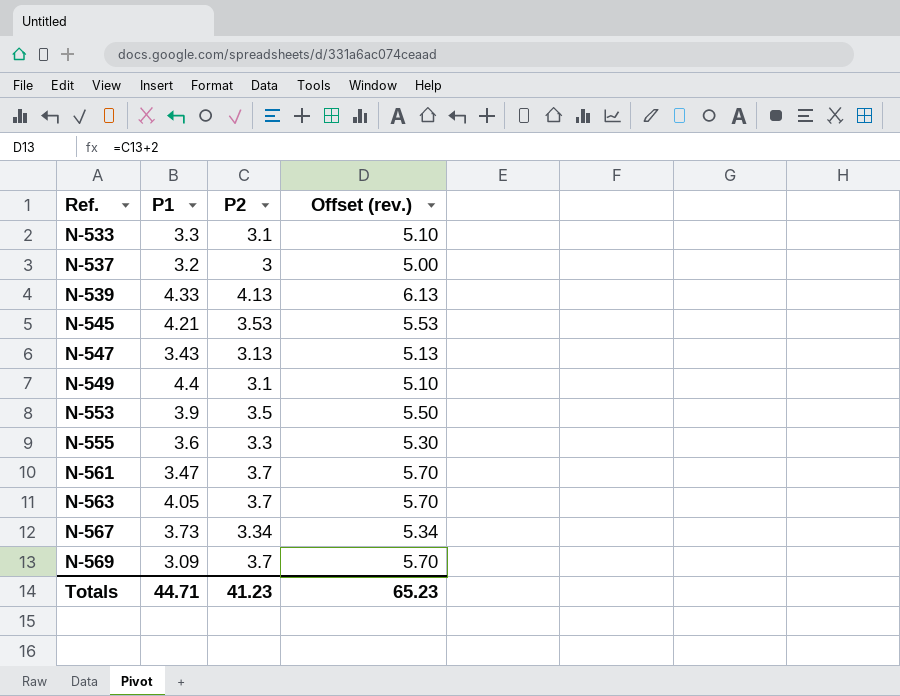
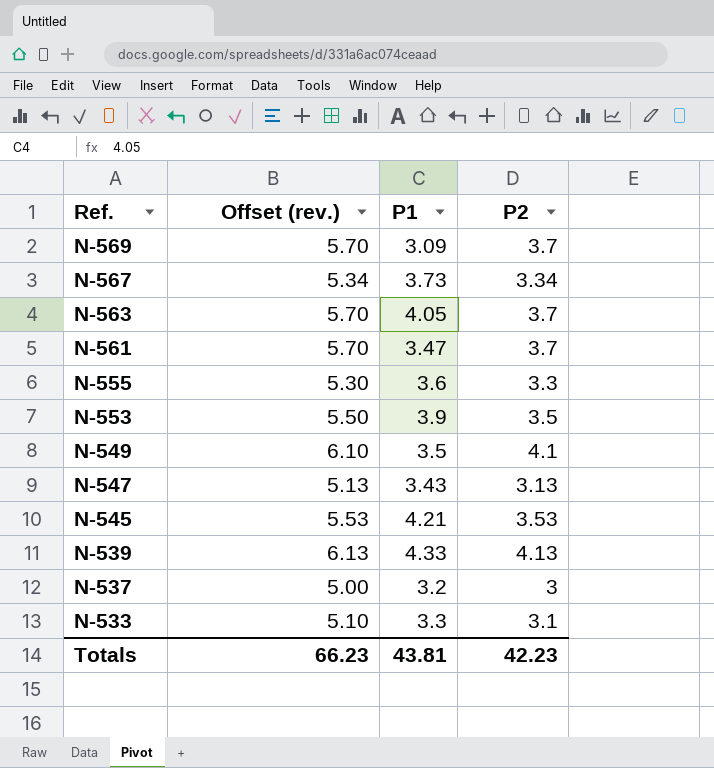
row order: Ref. ascending -> Ref. descending
column Offset (rev.) | position: 4 -> 2
N-549 | Offset (rev.): 5.10 -> 6.10
N-549 | P1: 4.4 -> 3.5
N-549 | P2: 3.1 -> 4.1
Totals | Offset (rev.): 65.23 -> 66.23
Totals | P1: 44.71 -> 43.81
Totals | P2: 41.23 -> 42.23

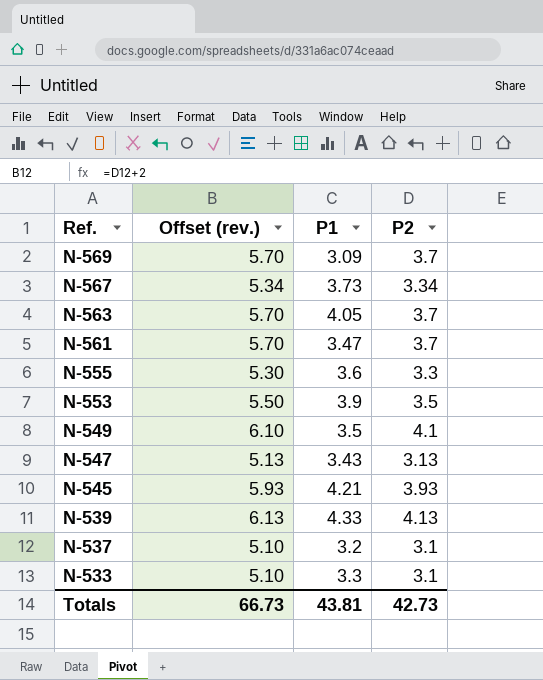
N-545 | Offset (rev.): 5.53 -> 5.93
N-545 | P2: 3.53 -> 3.93
N-537 | Offset (rev.): 5.00 -> 5.10
N-537 | P2: 3 -> 3.1
Totals | Offset (rev.): 66.23 -> 66.73
Totals | P2: 42.23 -> 42.73

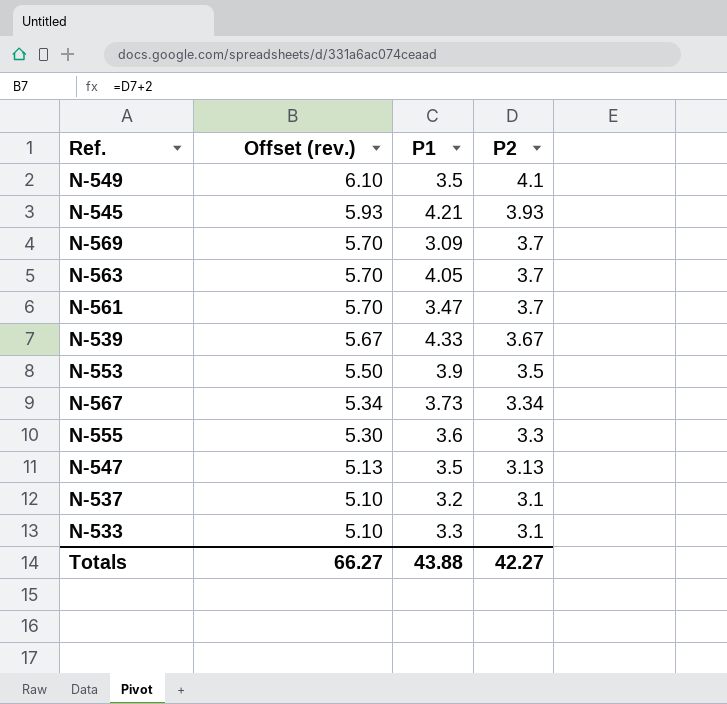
row order: Ref. descending -> Offset (rev.) descending
N-539 | Offset (rev.): 6.13 -> 5.67
N-539 | P2: 4.13 -> 3.67
N-547 | P1: 3.43 -> 3.5
Totals | Offset (rev.): 66.73 -> 66.27
Totals | P1: 43.81 -> 43.88
Totals | P2: 42.73 -> 42.27

